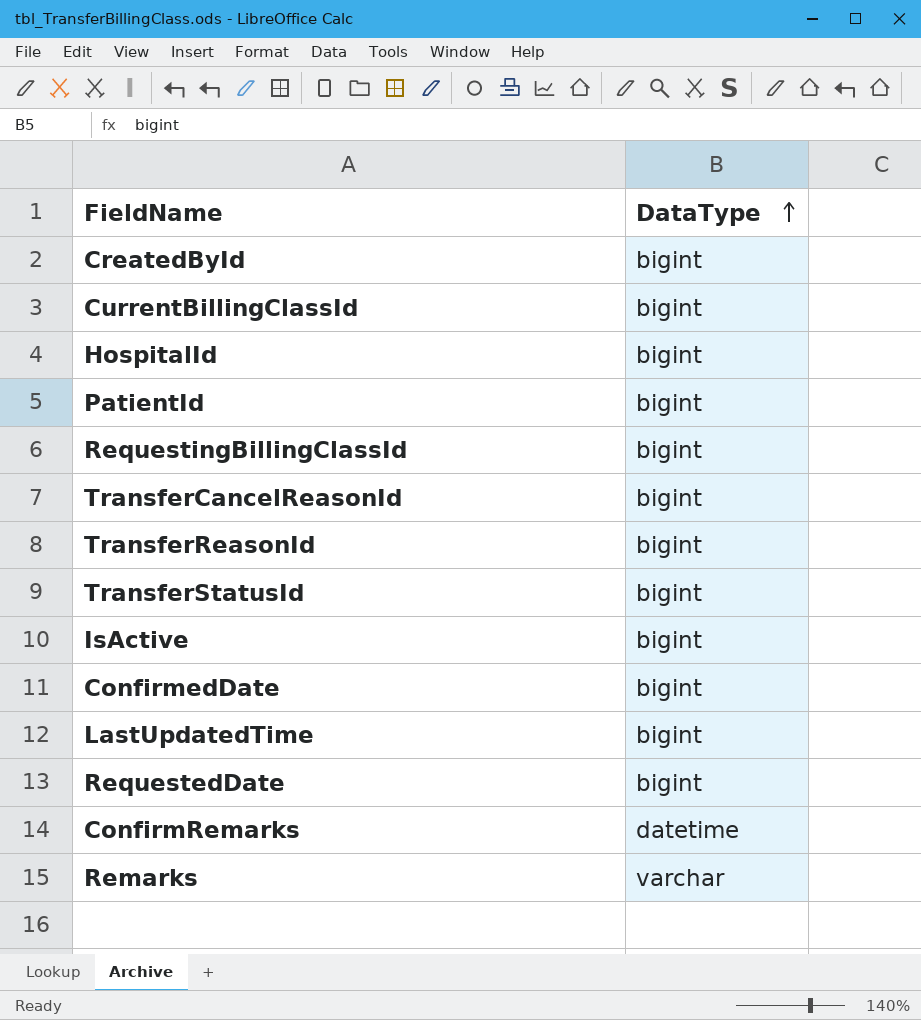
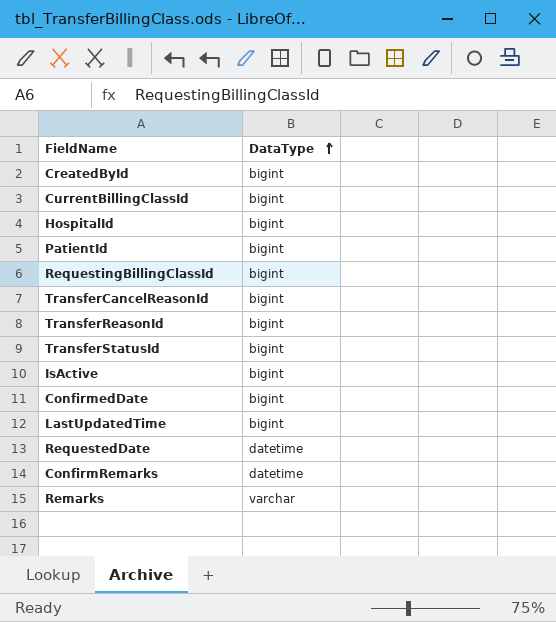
RequestedDate | DataType: bigint -> datetime

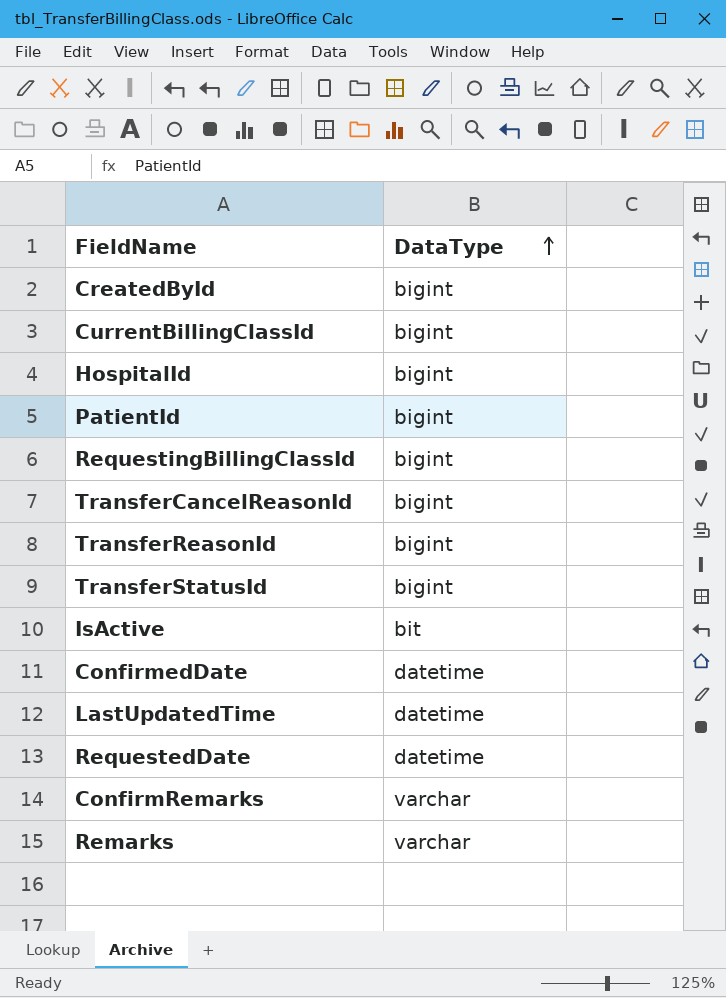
IsActive | DataType: bigint -> bit
ConfirmedDate | DataType: bigint -> datetime
LastUpdatedTime | DataType: bigint -> datetime
ConfirmRemarks | DataType: datetime -> varchar

